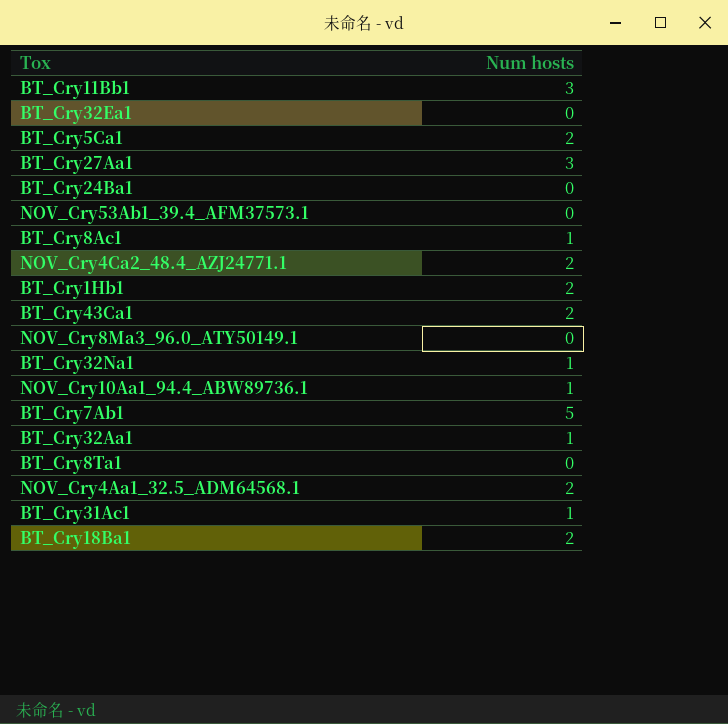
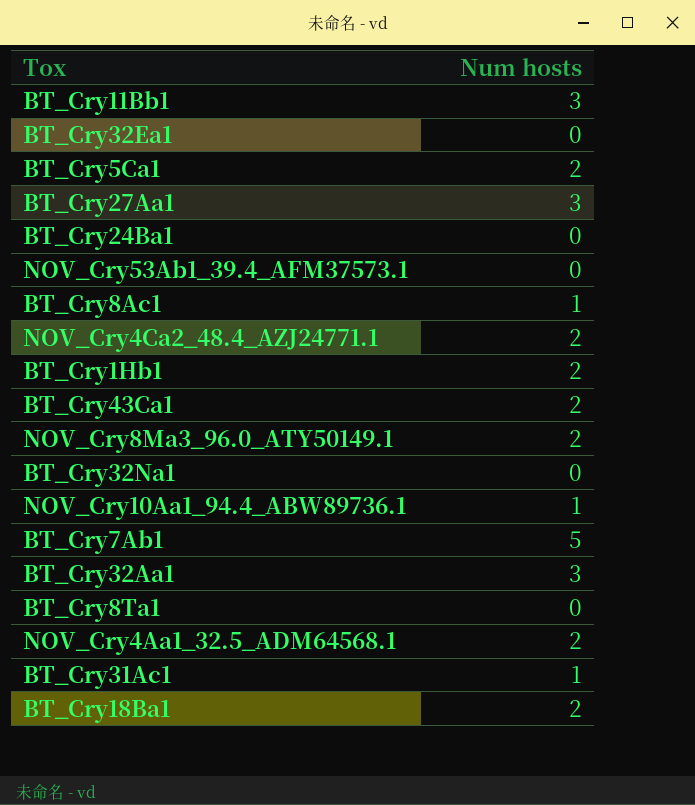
NOV_Cry8Ma3_96.0_ATY50149.1 | Num hosts: 0 -> 2
BT_Cry32Na1 | Num hosts: 1 -> 0
BT_Cry32Aa1 | Num hosts: 1 -> 3

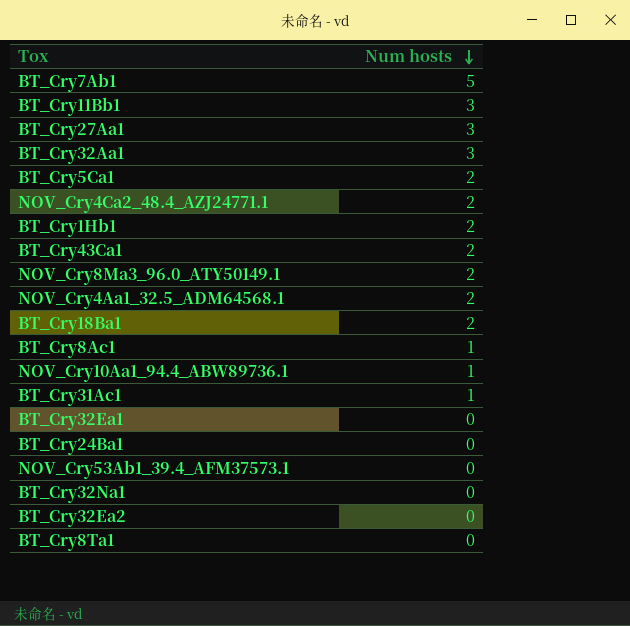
row order: none -> Num hosts descending
row BT_Cry32Ea2: none -> 0

